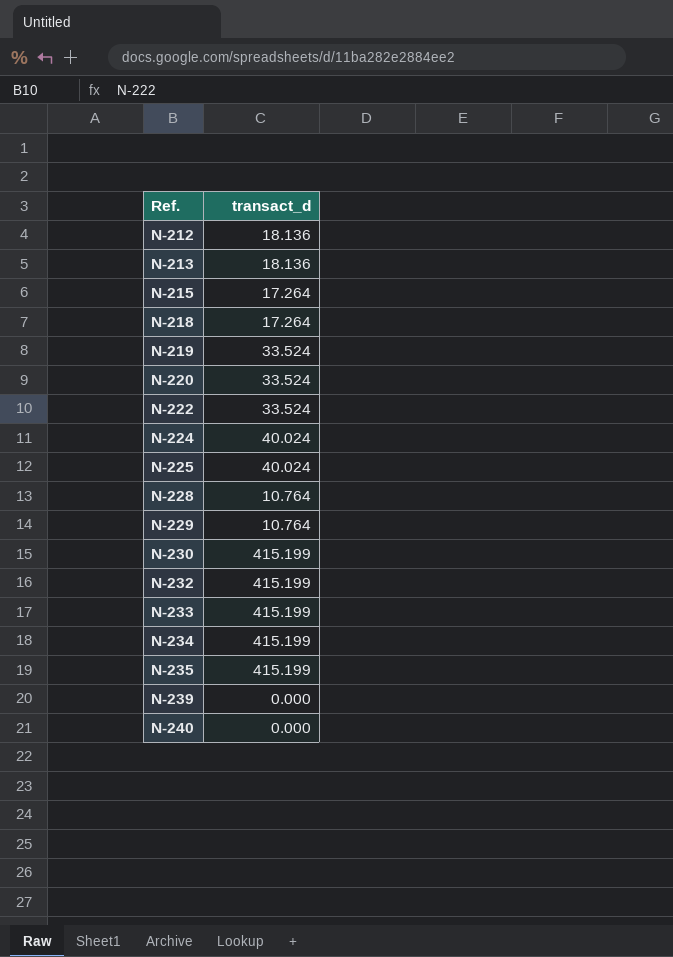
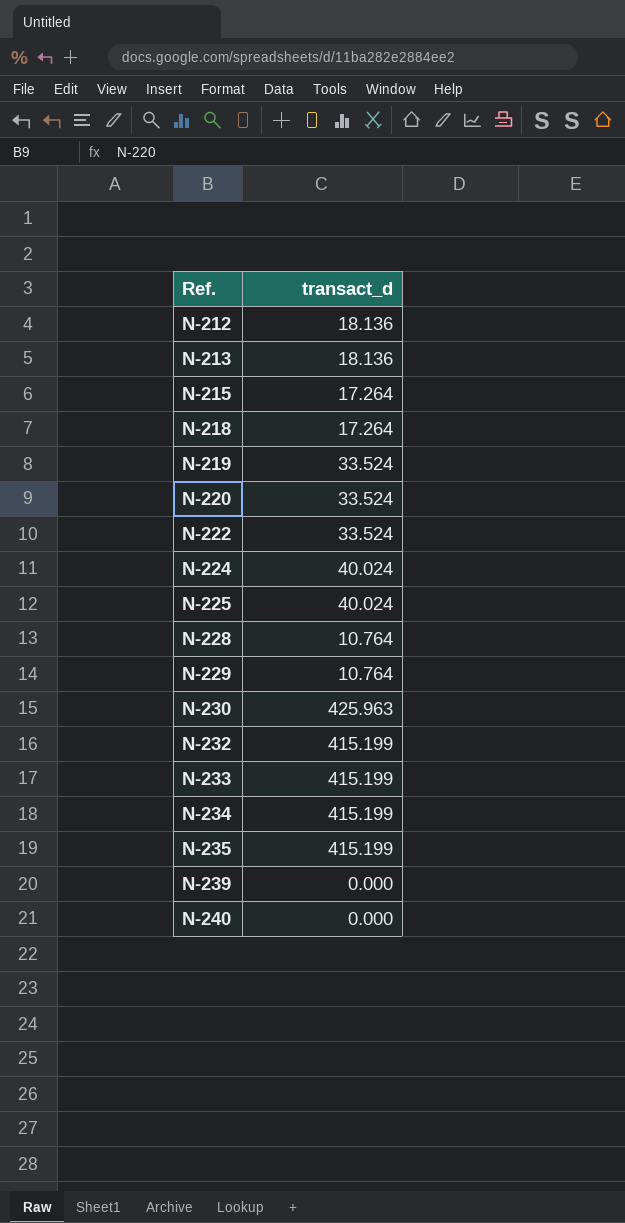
N-230 | transact_d: 415.199 -> 425.963

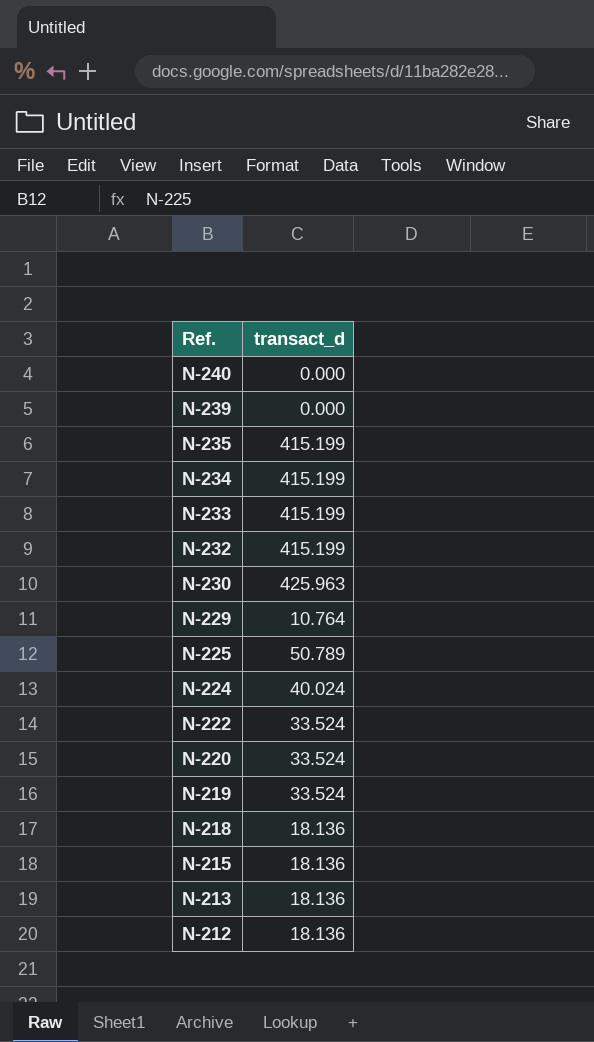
row order: Ref. ascending -> Ref. descending
row N-228: 10.764 -> none
N-225 | transact_d: 40.024 -> 50.789
N-218 | transact_d: 17.264 -> 18.136
N-215 | transact_d: 17.264 -> 18.136

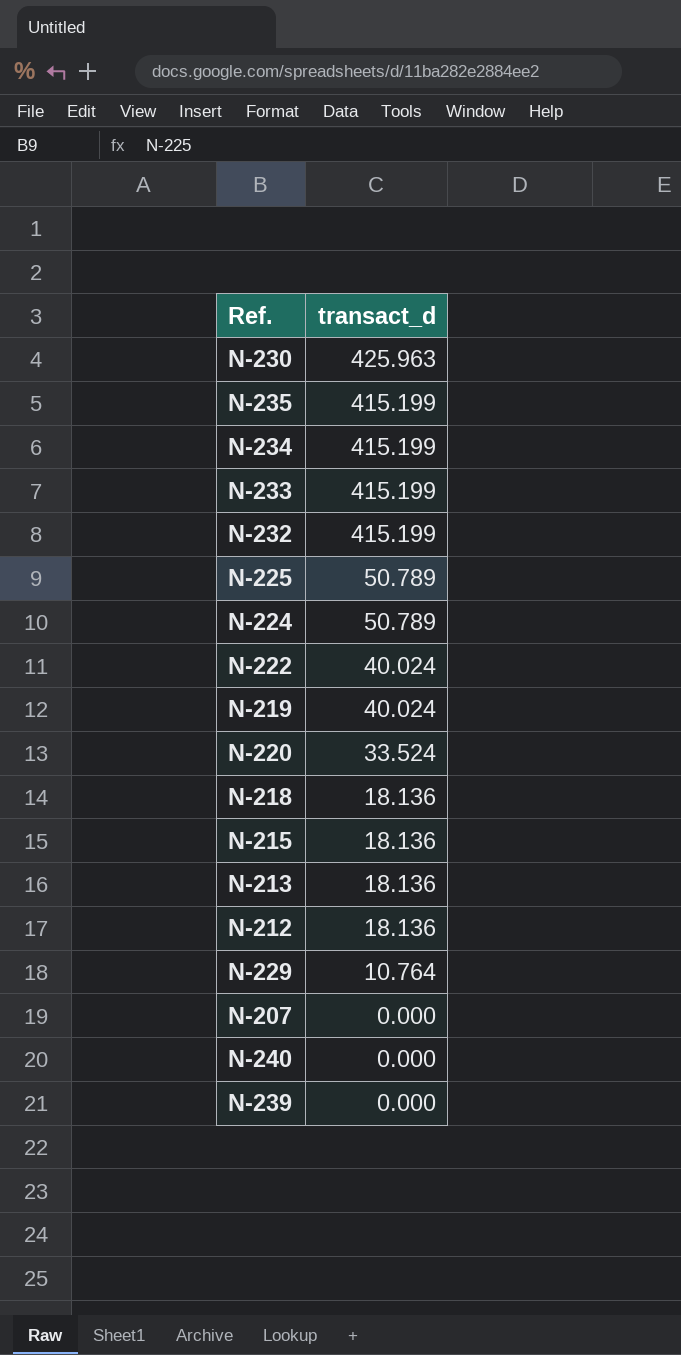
row order: Ref. descending -> transact_d descending
N-224 | transact_d: 40.024 -> 50.789
N-222 | transact_d: 33.524 -> 40.024
N-219 | transact_d: 33.524 -> 40.024
row N-207: none -> 0.000

